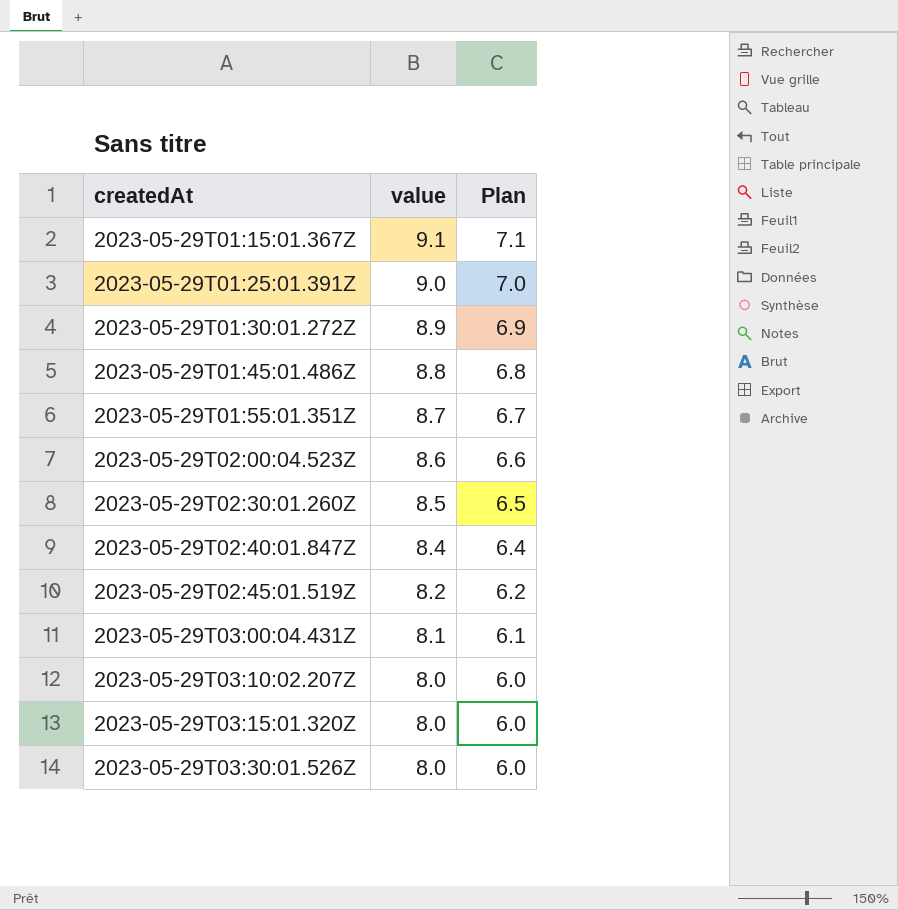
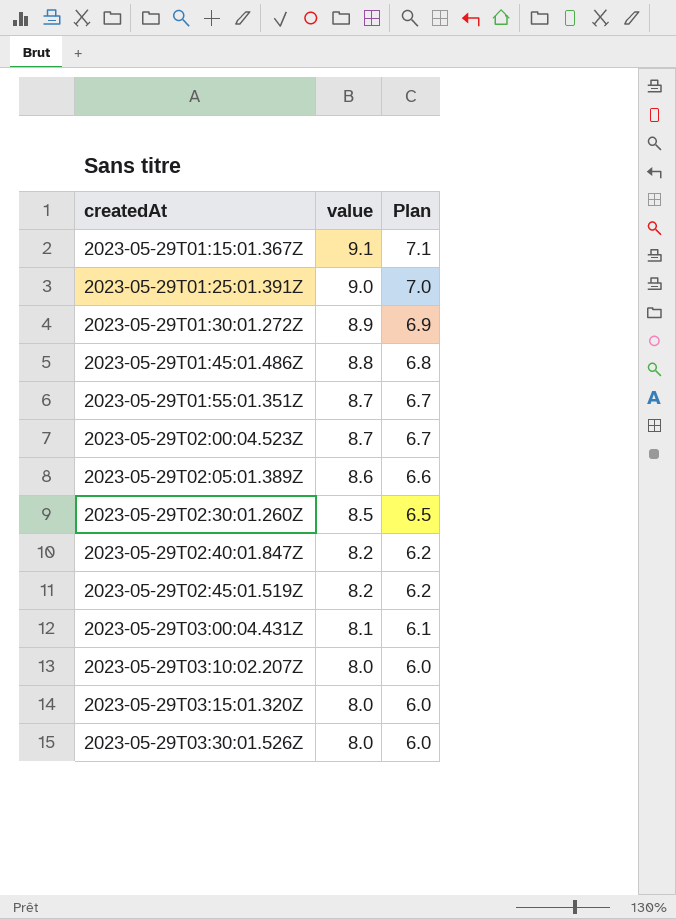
2023-05-29T02:00:04.523Z | value: 8.6 -> 8.7
2023-05-29T02:00:04.523Z | Plan: 6.6 -> 6.7
row 2023-05-29T02:05:01.389Z: none -> 8.6 | 6.6
2023-05-29T02:40:01.847Z | value: 8.4 -> 8.2
2023-05-29T02:40:01.847Z | Plan: 6.4 -> 6.2

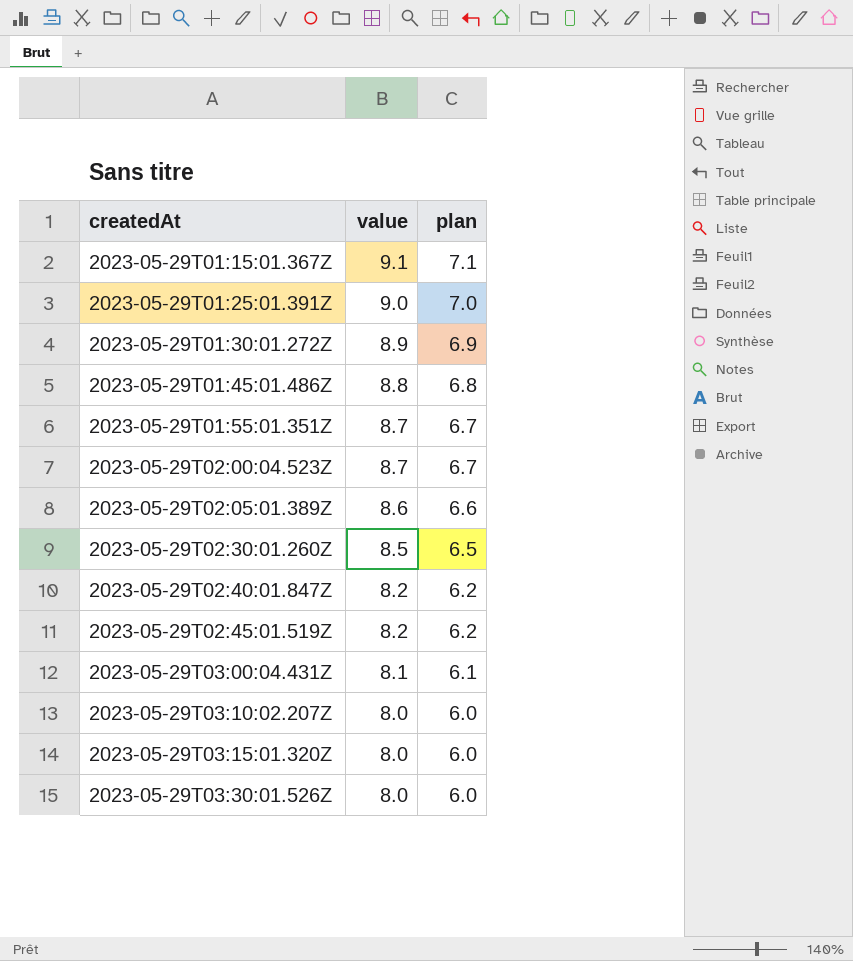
column name: Plan -> plan

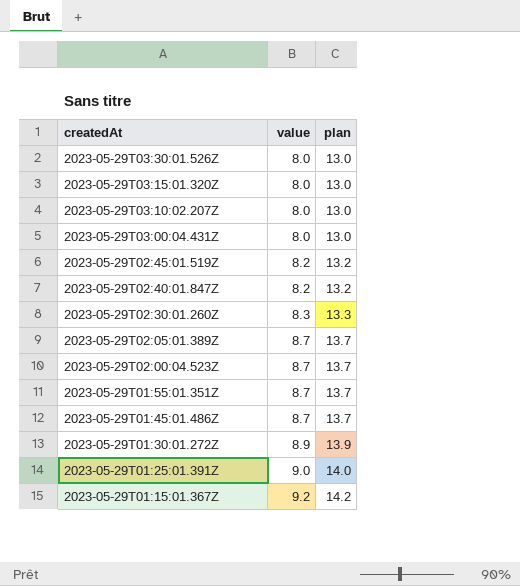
row order: createdAt ascending -> createdAt descending
column plan | formula: [value] - 2 -> [value] + 5
2023-05-29T03:00:04.431Z | value: 8.1 -> 8.0
2023-05-29T02:30:01.260Z | value: 8.5 -> 8.3
2023-05-29T02:05:01.389Z | value: 8.6 -> 8.7
2023-05-29T01:45:01.486Z | value: 8.8 -> 8.7
2023-05-29T01:15:01.367Z | value: 9.1 -> 9.2

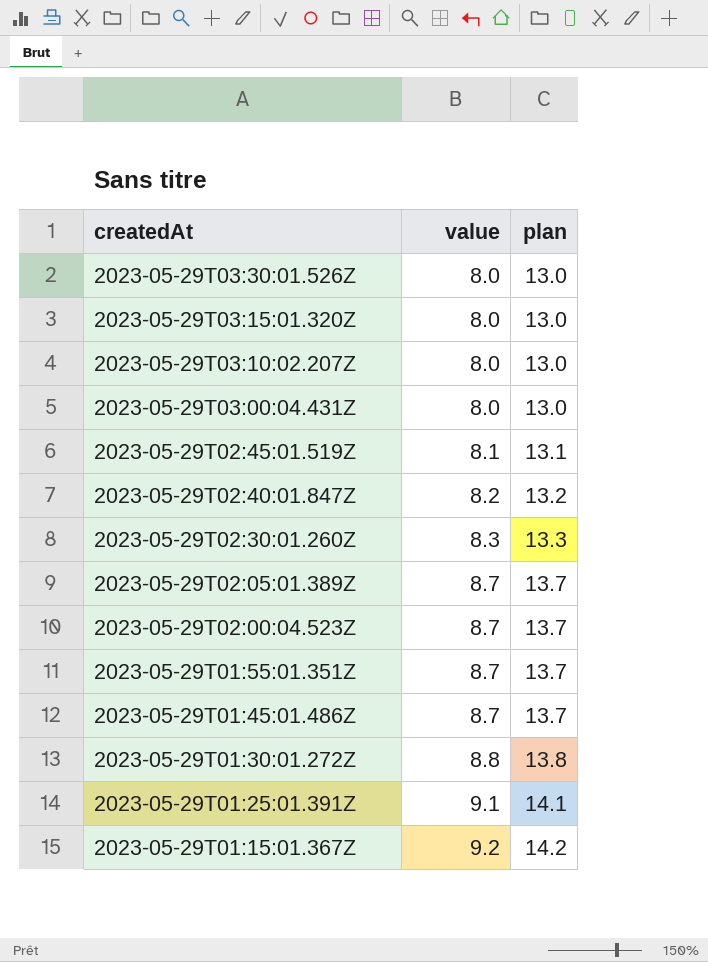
2023-05-29T02:45:01.519Z | value: 8.2 -> 8.1
2023-05-29T02:45:01.519Z | plan: 13.2 -> 13.1
2023-05-29T01:30:01.272Z | value: 8.9 -> 8.8
2023-05-29T01:30:01.272Z | plan: 13.9 -> 13.8
2023-05-29T01:25:01.391Z | value: 9.0 -> 9.1
2023-05-29T01:25:01.391Z | plan: 14.0 -> 14.1

